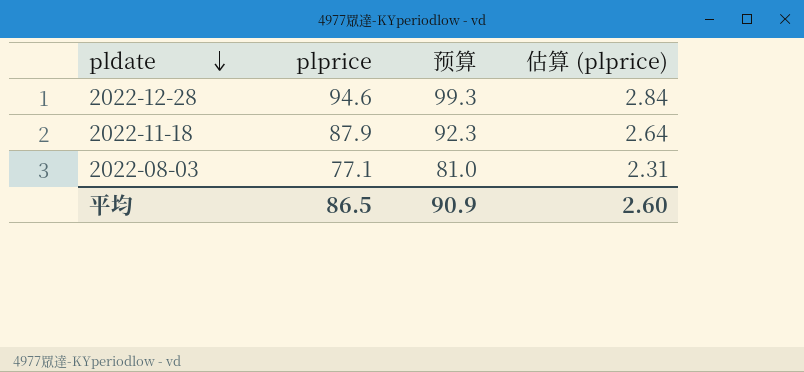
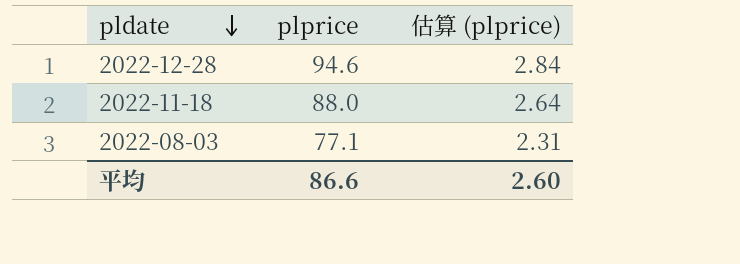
column 预算 | formula: [plprice] * 1.05 -> none
2022-11-18 | plprice: 87.9 -> 88.0
平均 | plprice: 86.5 -> 86.6

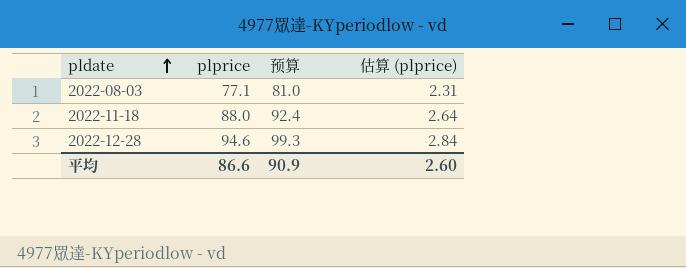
row order: pldate descending -> pldate ascending
column 预算 | formula: none -> [plprice] * 1.05

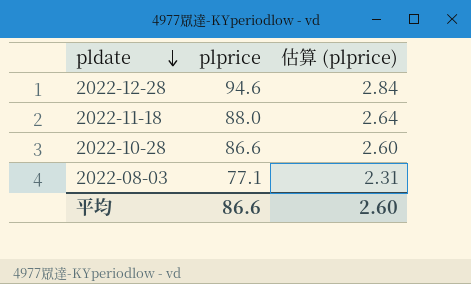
row order: pldate ascending -> pldate descending
column 预算 | formula: [plprice] * 1.05 -> none
row 2022-10-28: none -> 86.6 | 2.60

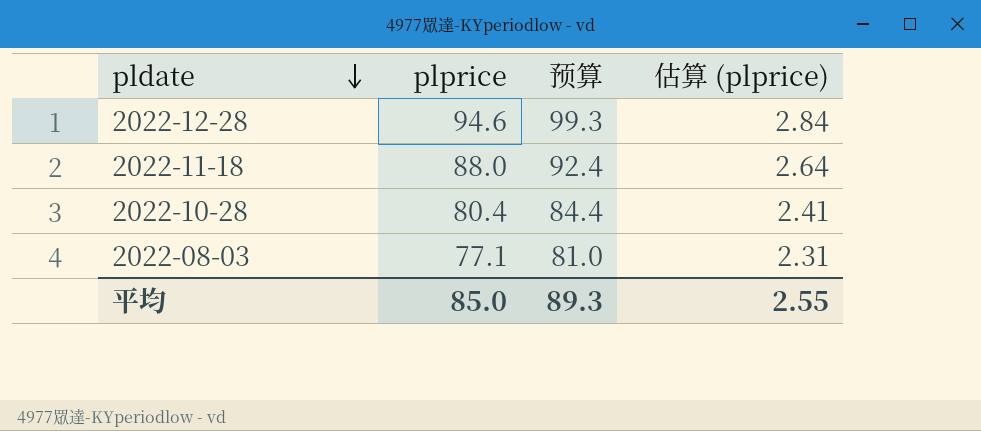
column 预算 | formula: none -> [plprice] * 1.05
2022-10-28 | plprice: 86.6 -> 80.4
2022-10-28 | 估算 (plprice): 2.60 -> 2.41
平均 | plprice: 86.6 -> 85.0
平均 | 估算 (plprice): 2.60 -> 2.55

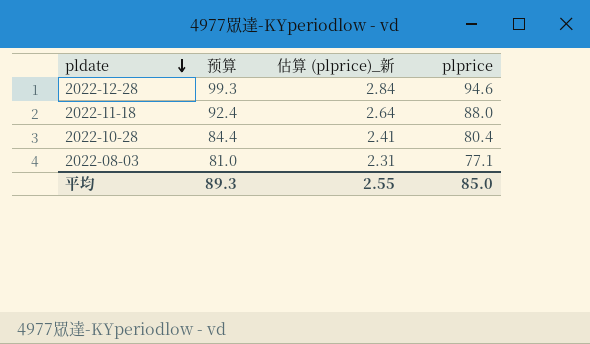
column name: 估算 (plprice) -> 估算 (plprice)_新
column plprice | position: 2 -> 4

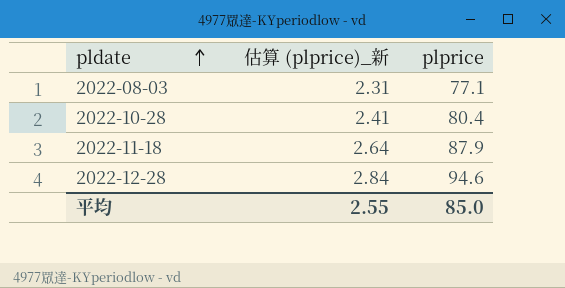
row order: pldate descending -> pldate ascending
column 预算 | formula: [plprice] * 1.05 -> none
2022-11-18 | plprice: 88.0 -> 87.9

